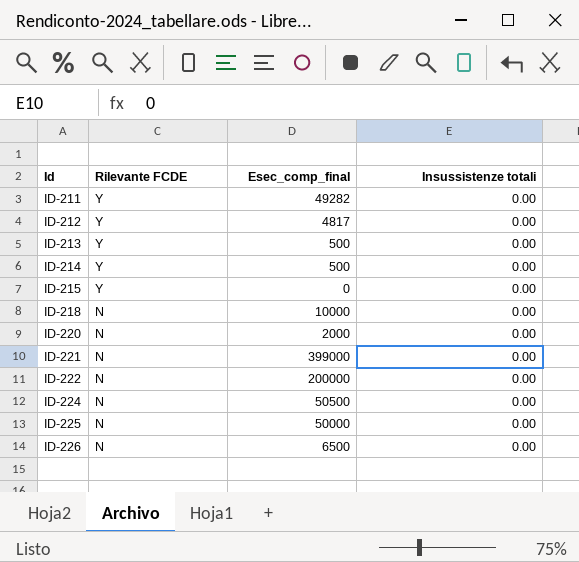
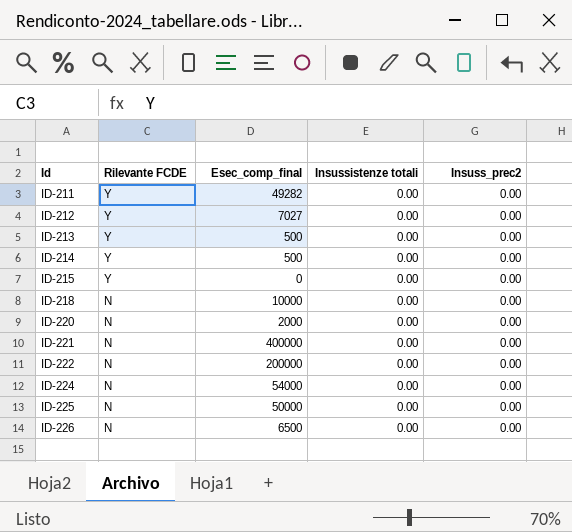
column Insuss_prec2 | position: none -> 5
ID-212 | Esec_comp_final: 4817 -> 7027
ID-221 | Esec_comp_final: 399000 -> 400000
ID-224 | Esec_comp_final: 50500 -> 54000

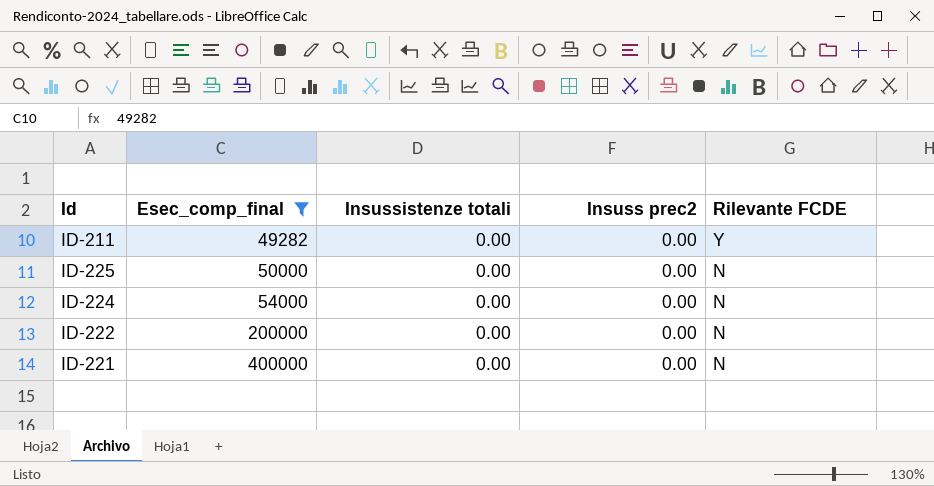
filter: none -> Esec_comp_final >= 49282
row order: Id ascending -> Esec_comp_final ascending
column name: Insuss_prec2 -> Insuss prec2
column Rilevante FCDE | position: 2 -> 5

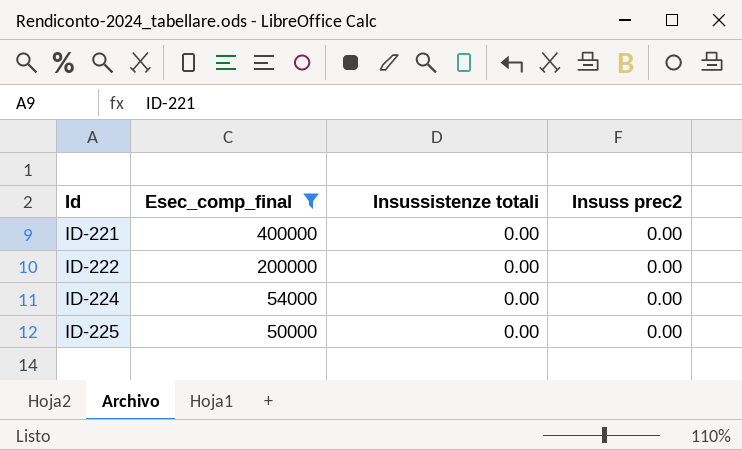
row order: Esec_comp_final ascending -> Id ascending
column Rilevante FCDE | position: 5 -> none
row ID-211: 49282 | 0.00 | 0.00 | Y -> none

